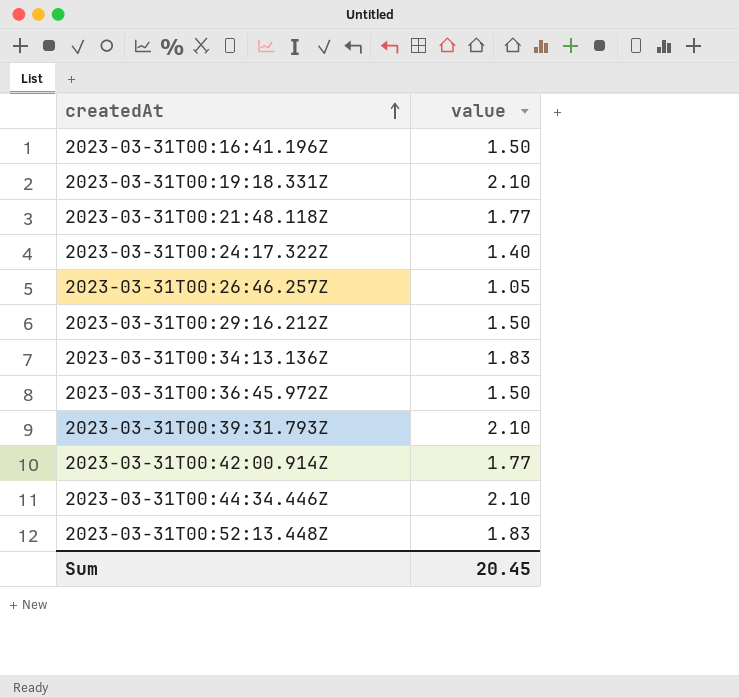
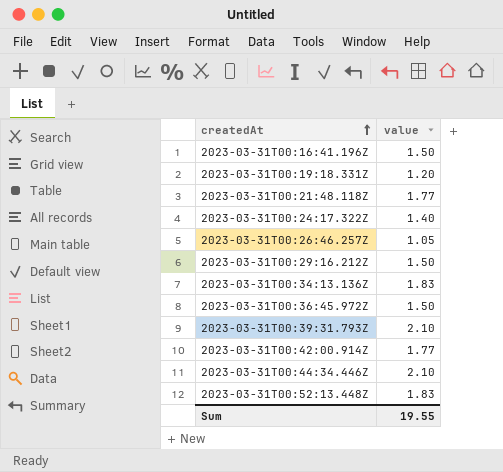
2023-03-31T00:19:18.331Z | value: 2.10 -> 1.20
Sum | value: 20.45 -> 19.55

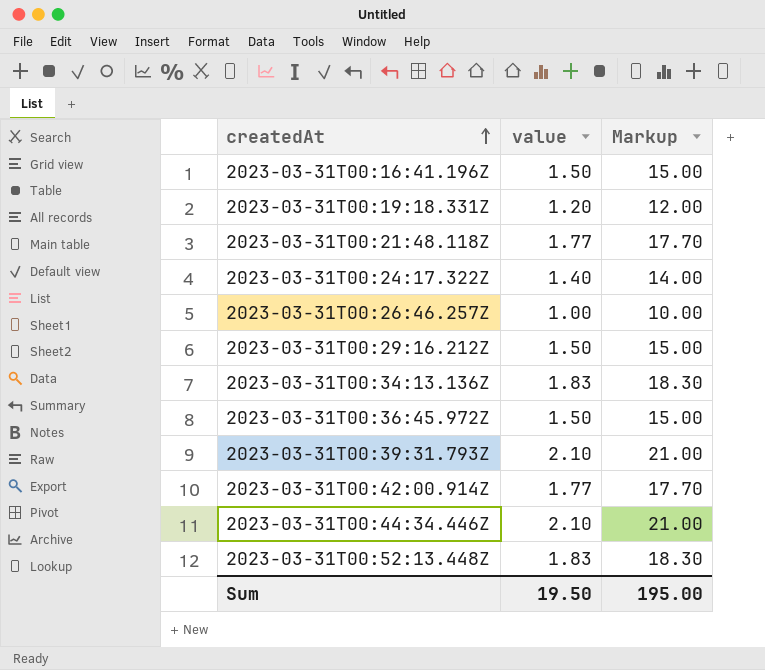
column Markup | formula: none -> [value] * 10
2023-03-31T00:26:46.257Z | value: 1.05 -> 1.00
Sum | value: 19.55 -> 19.50

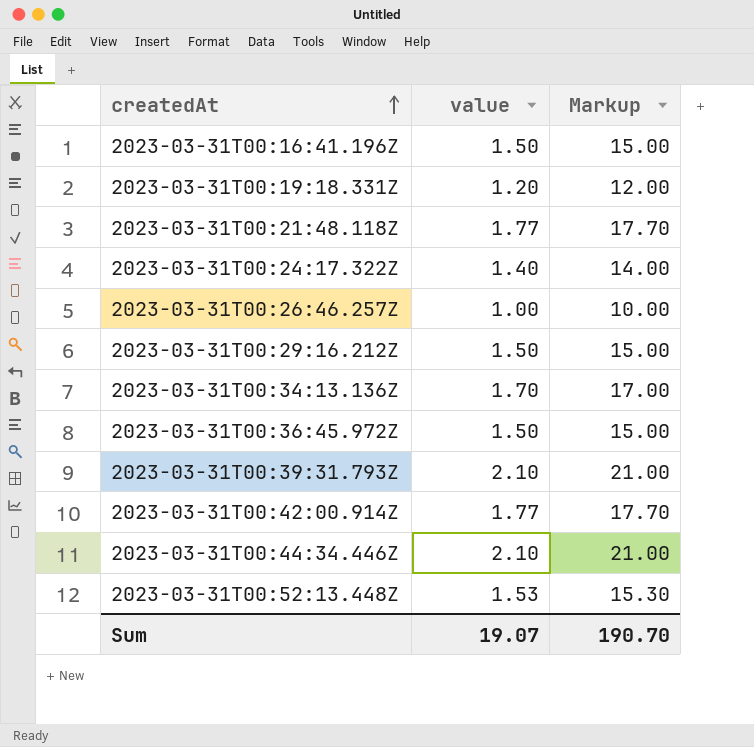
2023-03-31T00:34:13.136Z | value: 1.83 -> 1.70
2023-03-31T00:34:13.136Z | Markup: 18.30 -> 17.00
2023-03-31T00:52:13.448Z | value: 1.83 -> 1.53
2023-03-31T00:52:13.448Z | Markup: 18.30 -> 15.30
Sum | value: 19.50 -> 19.07
Sum | Markup: 195.00 -> 190.70

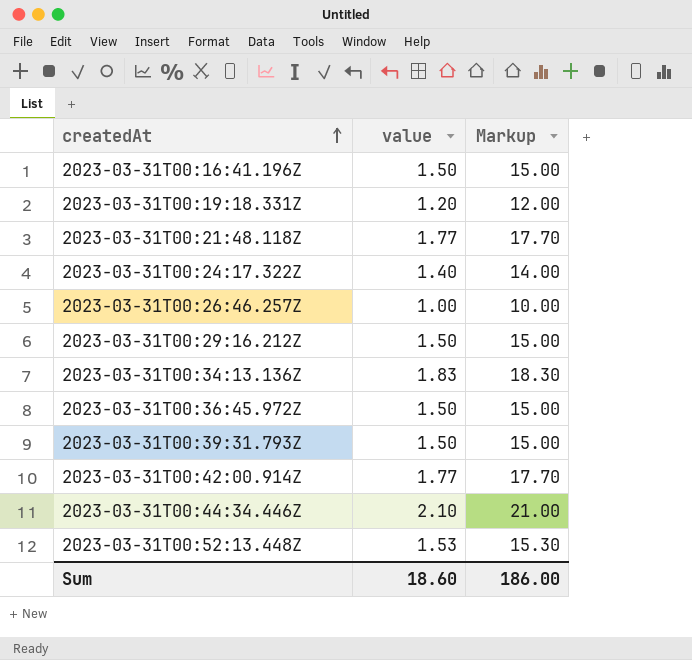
2023-03-31T00:34:13.136Z | value: 1.70 -> 1.83
2023-03-31T00:34:13.136Z | Markup: 17.00 -> 18.30
2023-03-31T00:39:31.793Z | value: 2.10 -> 1.50
2023-03-31T00:39:31.793Z | Markup: 21.00 -> 15.00
Sum | value: 19.07 -> 18.60
Sum | Markup: 190.70 -> 186.00

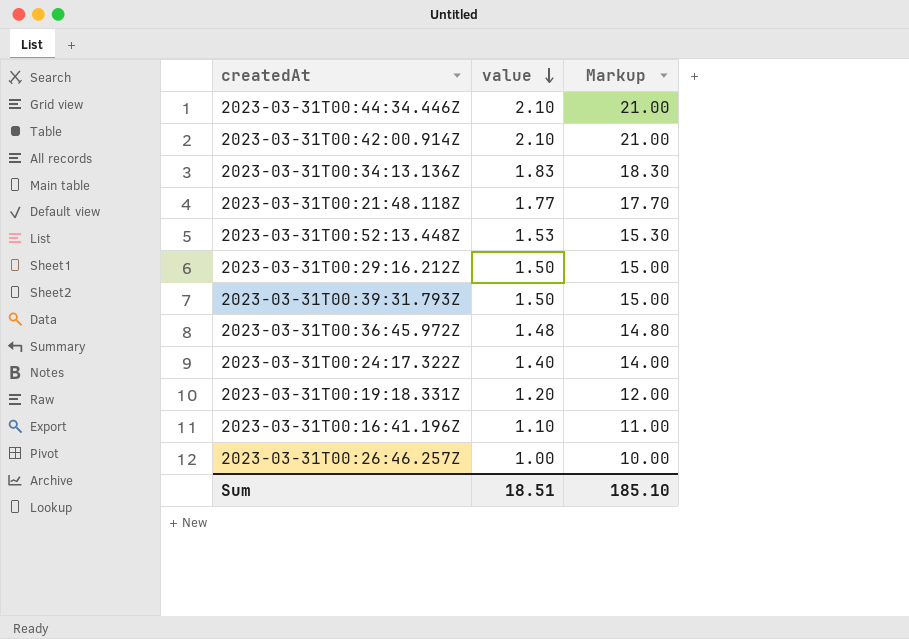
row order: createdAt ascending -> value descending
2023-03-31T00:42:00.914Z | value: 1.77 -> 2.10
2023-03-31T00:42:00.914Z | Markup: 17.70 -> 21.00
2023-03-31T00:36:45.972Z | value: 1.50 -> 1.48
2023-03-31T00:36:45.972Z | Markup: 15.00 -> 14.80
2023-03-31T00:16:41.196Z | value: 1.50 -> 1.10
2023-03-31T00:16:41.196Z | Markup: 15.00 -> 11.00
Sum | value: 18.60 -> 18.51
Sum | Markup: 186.00 -> 185.10

